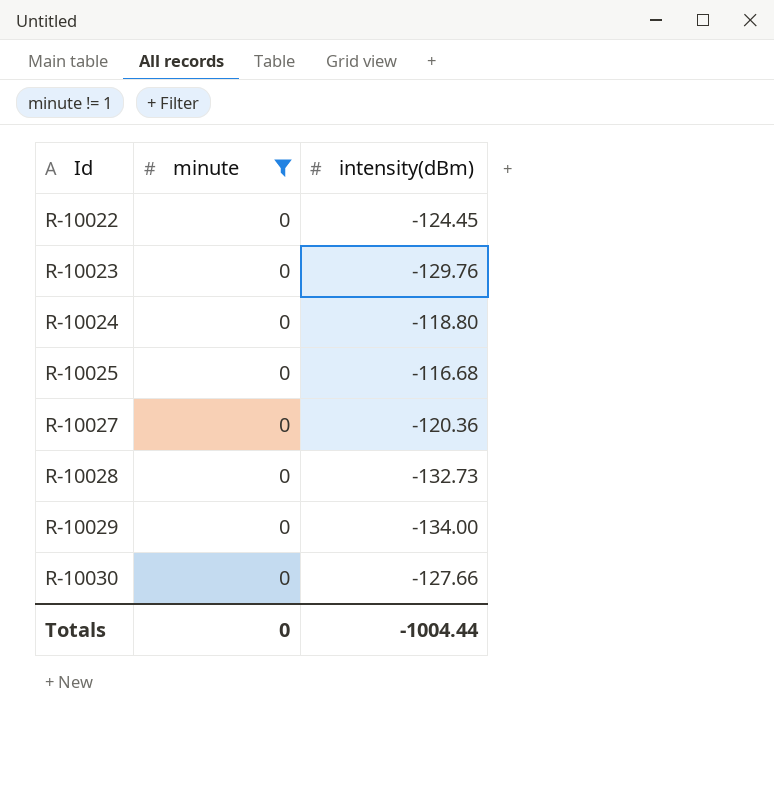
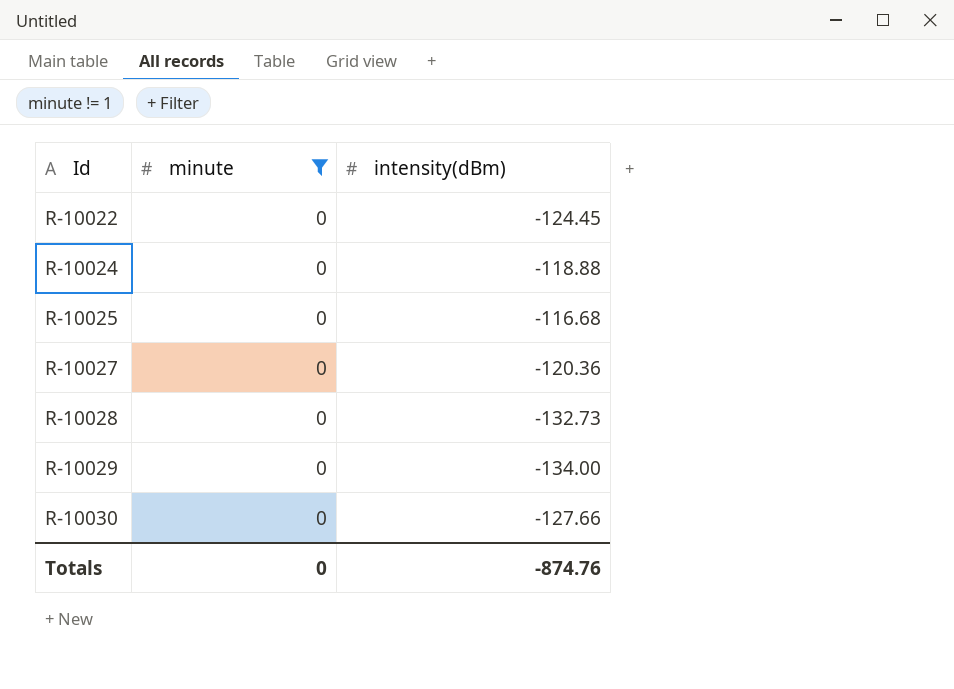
row R-10023: 0 | -129.76 -> none
R-10024 | intensity(dBm): -118.80 -> -118.88
Totals | intensity(dBm): -1004.44 -> -874.76

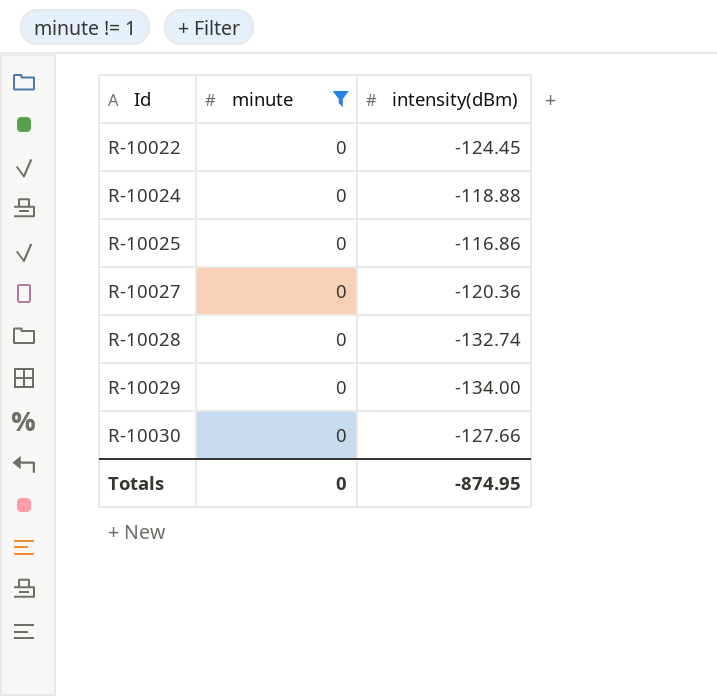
R-10025 | intensity(dBm): -116.68 -> -116.86
R-10028 | intensity(dBm): -132.73 -> -132.74
Totals | intensity(dBm): -874.76 -> -874.95

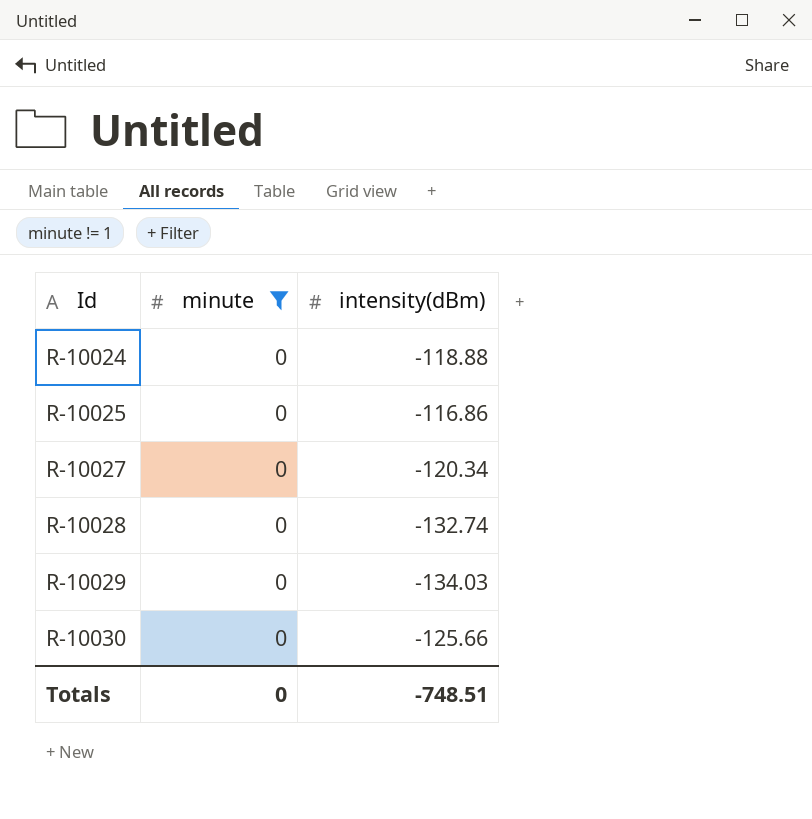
row R-10022: 0 | -124.45 -> none
R-10027 | intensity(dBm): -120.36 -> -120.34
R-10029 | intensity(dBm): -134.00 -> -134.03
R-10030 | intensity(dBm): -127.66 -> -125.66
Totals | intensity(dBm): -874.95 -> -748.51

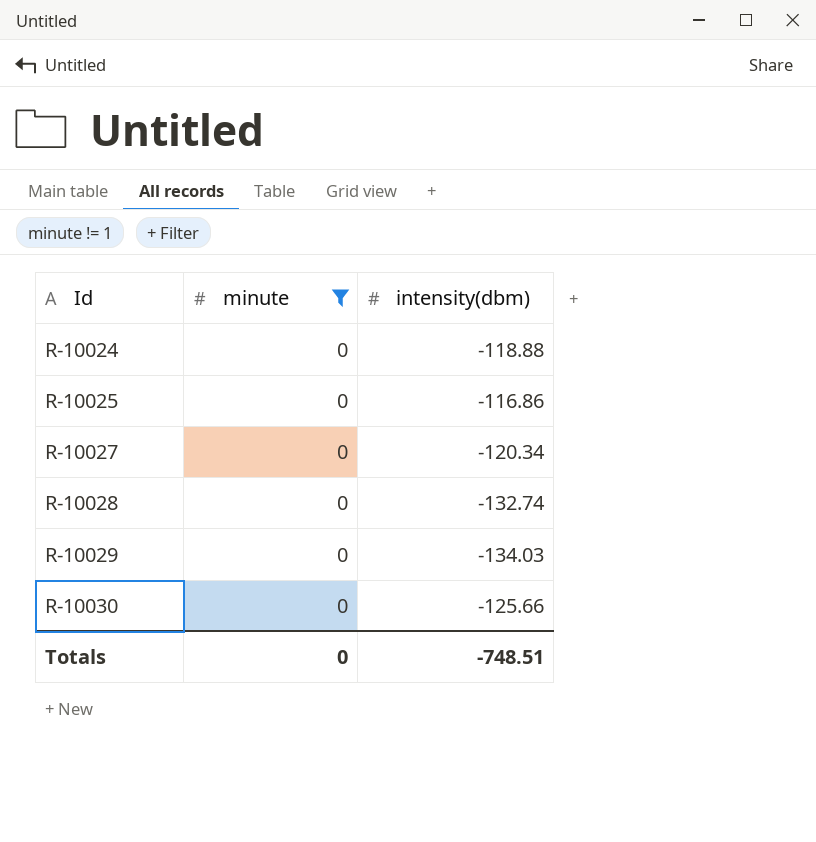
column name: intensity(dBm) -> intensity(dbm)

